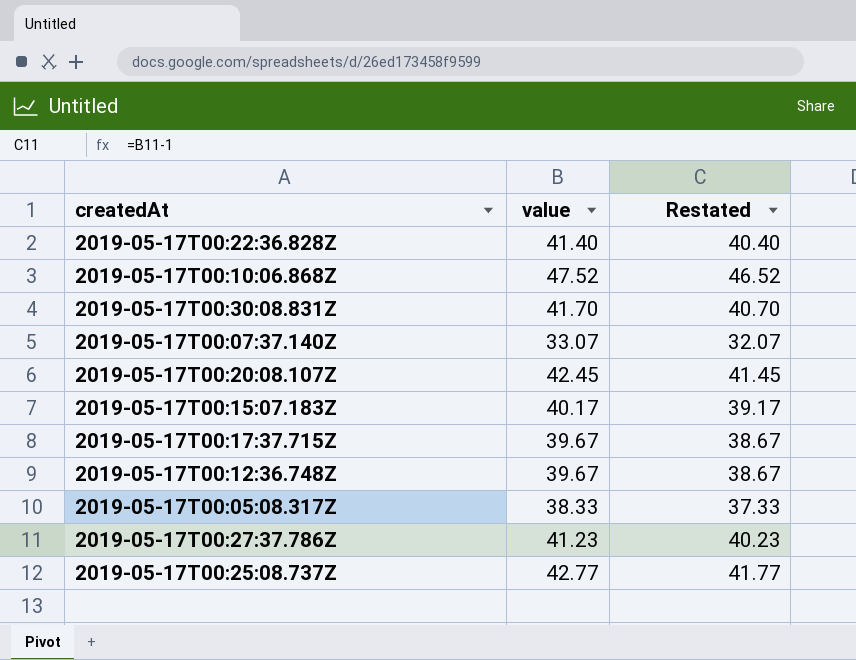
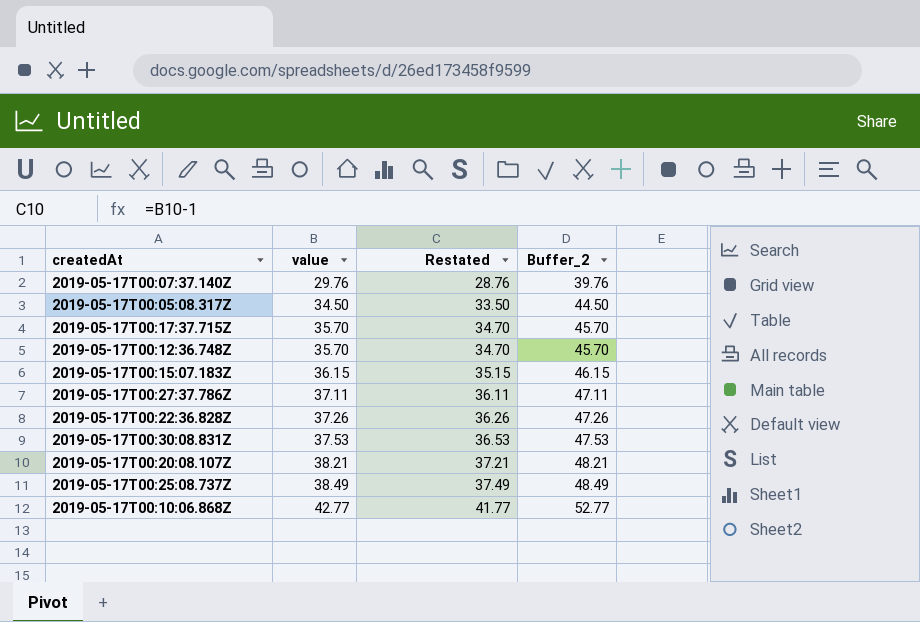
row order: none -> value ascending
column Buffer_2 | formula: none -> [value] + 10
2019-05-17T00:07:37.140Z | value: 33.07 -> 29.76
2019-05-17T00:07:37.140Z | Restated: 32.07 -> 28.76
2019-05-17T00:05:08.317Z | value: 38.33 -> 34.50
2019-05-17T00:05:08.317Z | Restated: 37.33 -> 33.50
2019-05-17T00:17:37.715Z | value: 39.67 -> 35.70
2019-05-17T00:17:37.715Z | Restated: 38.67 -> 34.70
2019-05-17T00:12:36.748Z | value: 39.67 -> 35.70
2019-05-17T00:12:36.748Z | Restated: 38.67 -> 34.70
2019-05-17T00:15:07.183Z | value: 40.17 -> 36.15
2019-05-17T00:15:07.183Z | Restated: 39.17 -> 35.15
2019-05-17T00:27:37.786Z | value: 41.23 -> 37.11
2019-05-17T00:27:37.786Z | Restated: 40.23 -> 36.11
2019-05-17T00:22:36.828Z | value: 41.40 -> 37.26
2019-05-17T00:22:36.828Z | Restated: 40.40 -> 36.26
2019-05-17T00:30:08.831Z | value: 41.70 -> 37.53
2019-05-17T00:30:08.831Z | Restated: 40.70 -> 36.53
2019-05-17T00:20:08.107Z | value: 42.45 -> 38.21
2019-05-17T00:20:08.107Z | Restated: 41.45 -> 37.21
2019-05-17T00:25:08.737Z | value: 42.77 -> 38.49
2019-05-17T00:25:08.737Z | Restated: 41.77 -> 37.49
2019-05-17T00:10:06.868Z | value: 47.52 -> 42.77
2019-05-17T00:10:06.868Z | Restated: 46.52 -> 41.77

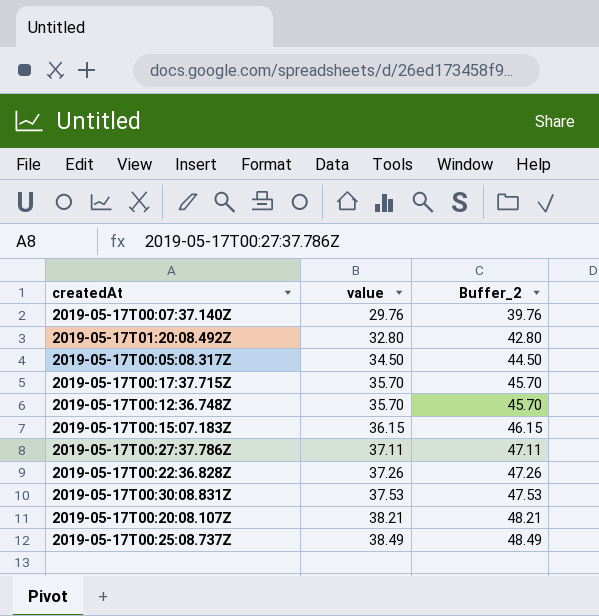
column Restated | formula: [value] - 1 -> none
row 2019-05-17T00:10:06.868Z: 42.77 | 41.77 | 52.77 -> none
row 2019-05-17T01:20:08.492Z: none -> 32.80 | 42.80

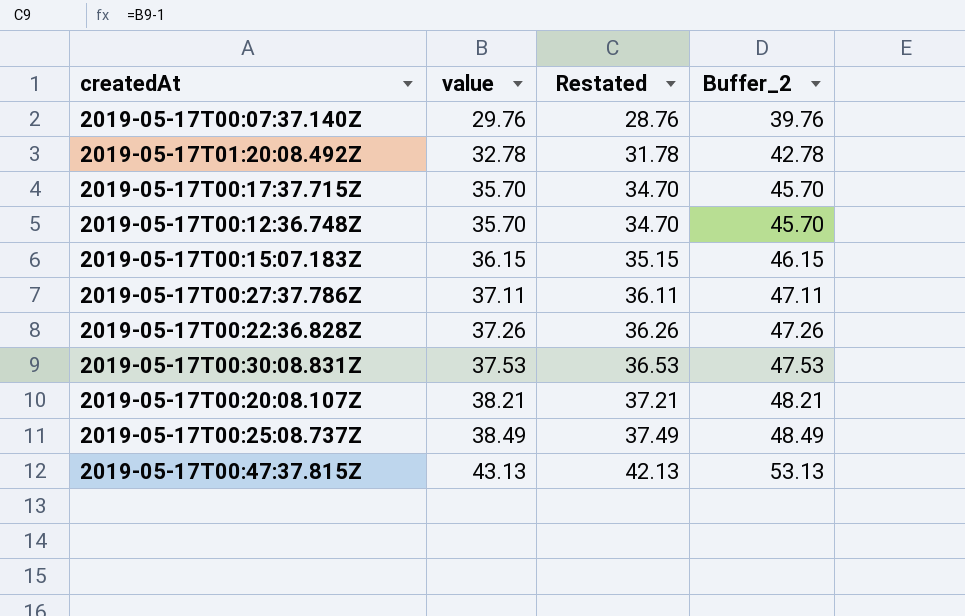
column Restated | formula: none -> [value] - 1
row 2019-05-17T00:05:08.317Z: 34.50 | 44.50 -> none
2019-05-17T01:20:08.492Z | value: 32.80 -> 32.78
2019-05-17T01:20:08.492Z | Buffer_2: 42.80 -> 42.78
row 2019-05-17T00:47:37.815Z: none -> 43.13 | 42.13 | 53.13

